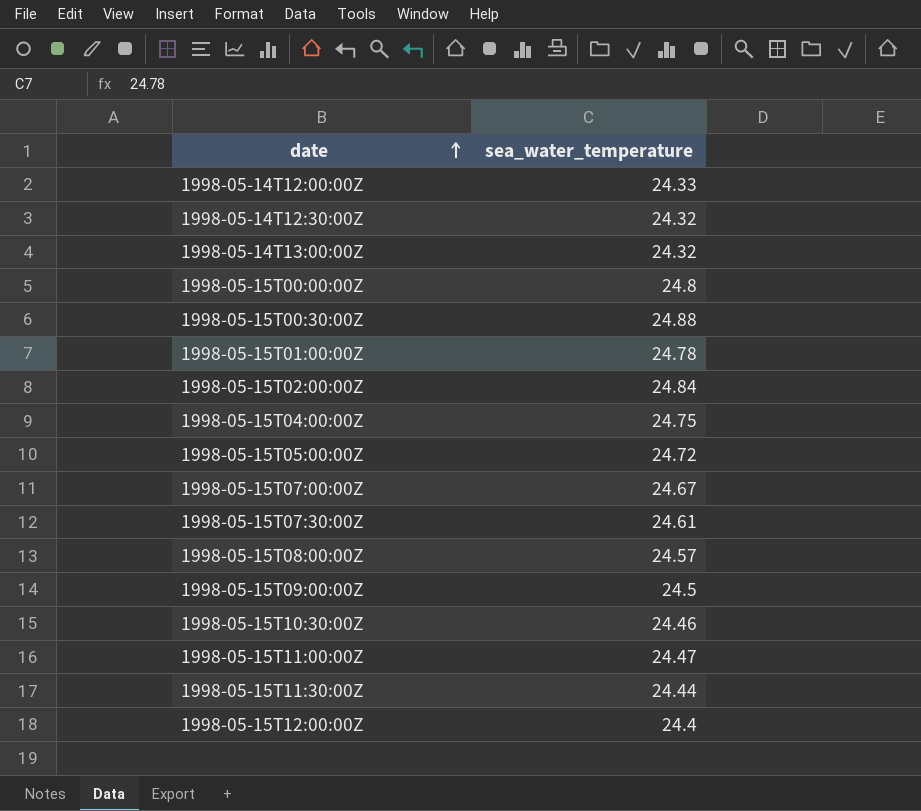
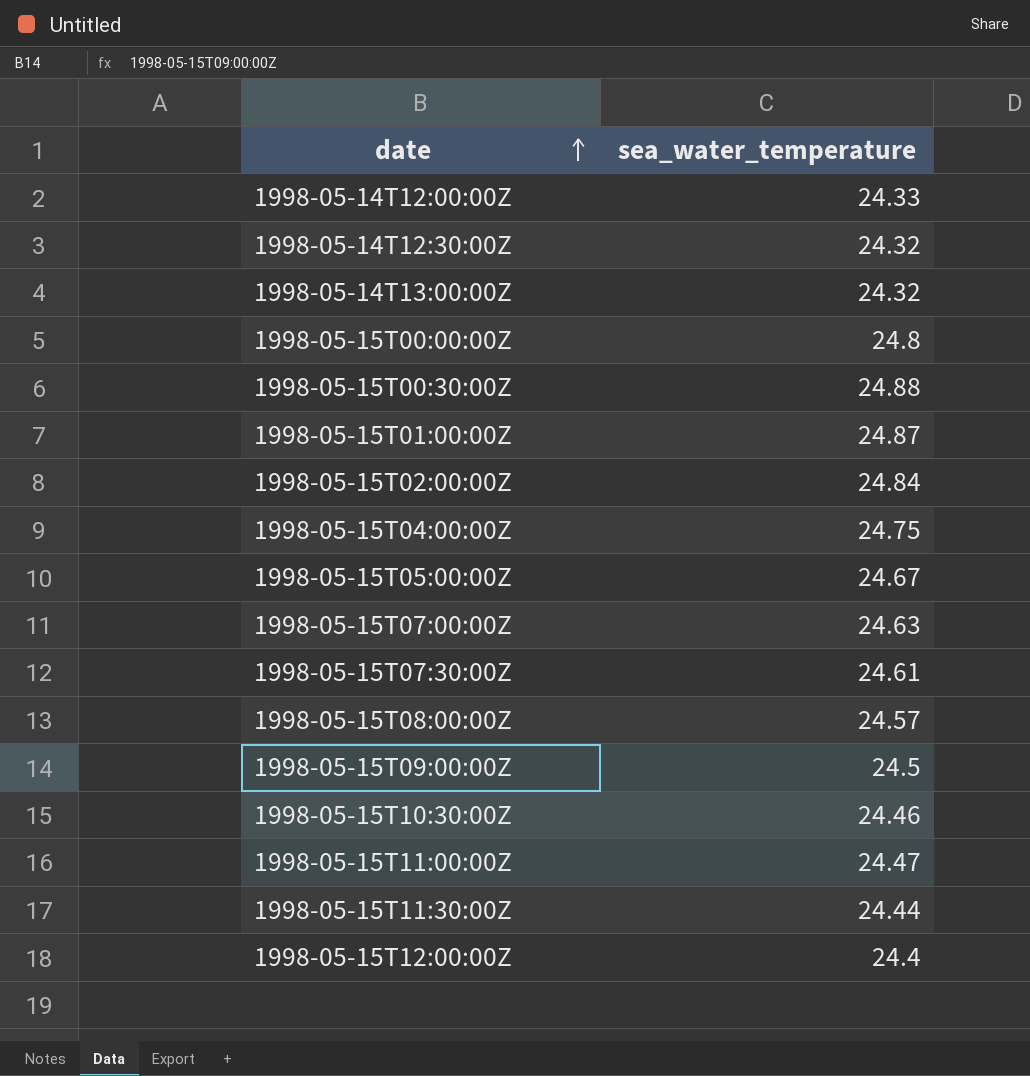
1998-05-15T01:00:00Z | sea_water_temperature: 24.78 -> 24.87
1998-05-15T05:00:00Z | sea_water_temperature: 24.72 -> 24.67
1998-05-15T07:00:00Z | sea_water_temperature: 24.67 -> 24.63

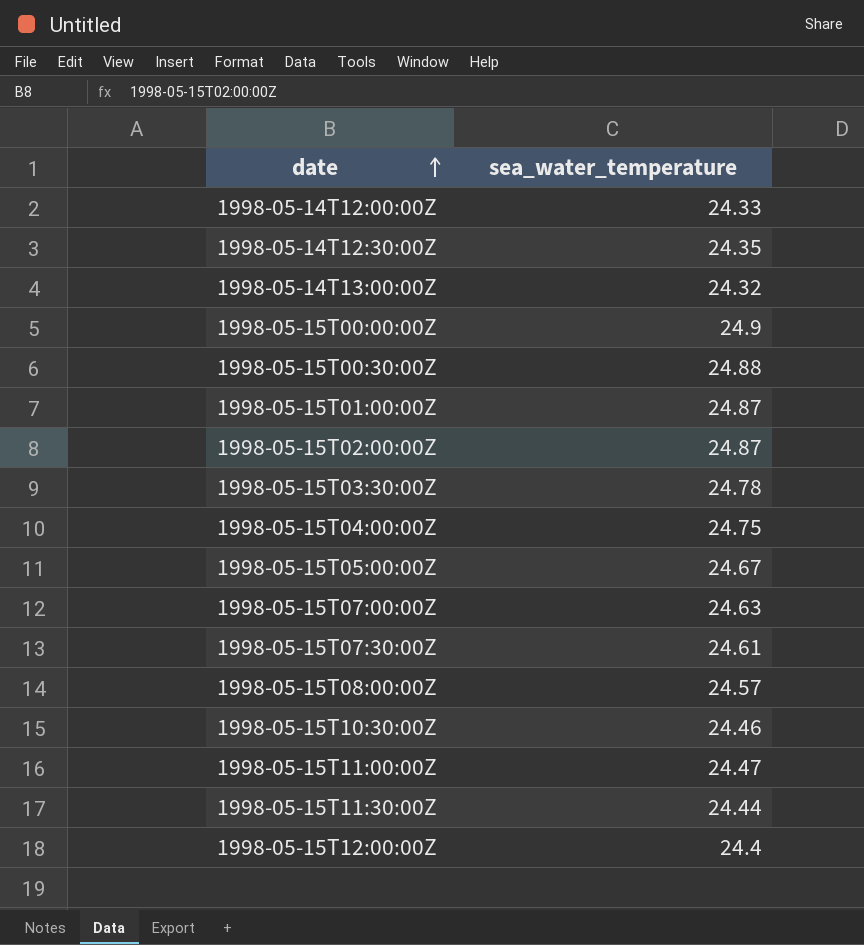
row 1998-05-15T09:00:00Z: 24.5 -> none
1998-05-14T12:30:00Z | sea_water_temperature: 24.32 -> 24.35
1998-05-15T00:00:00Z | sea_water_temperature: 24.8 -> 24.9
1998-05-15T02:00:00Z | sea_water_temperature: 24.84 -> 24.87
row 1998-05-15T03:30:00Z: none -> 24.78

